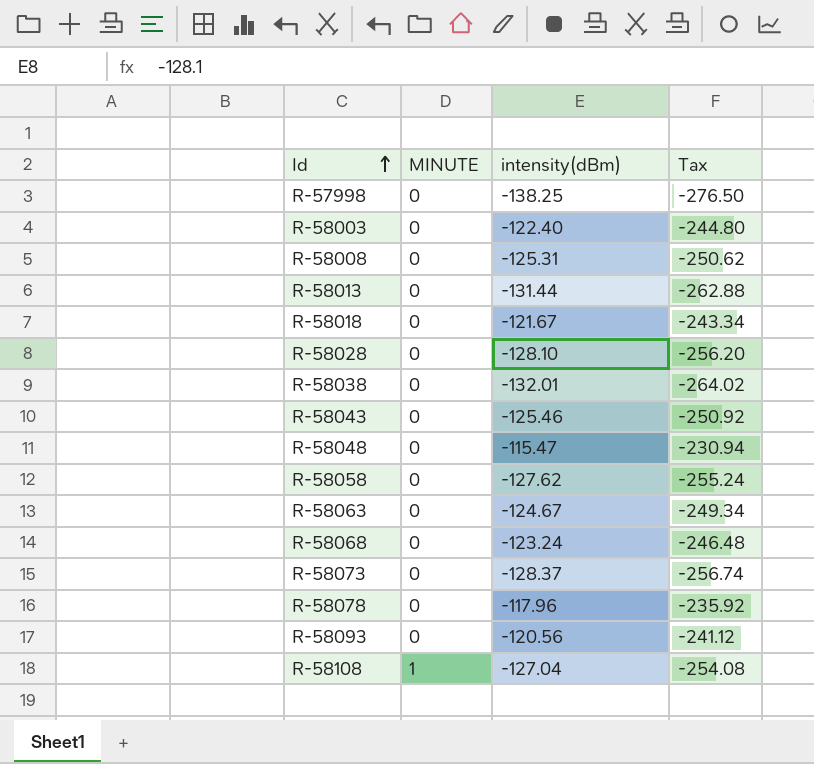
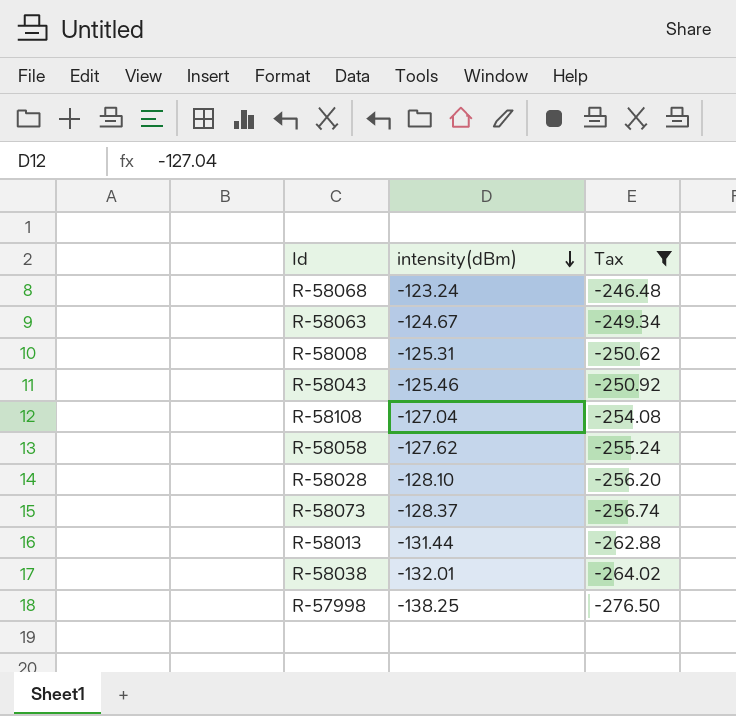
filter: none -> Tax <= -246.48
row order: Id ascending -> intensity(dBm) descending
column MINUTE | position: 2 -> none

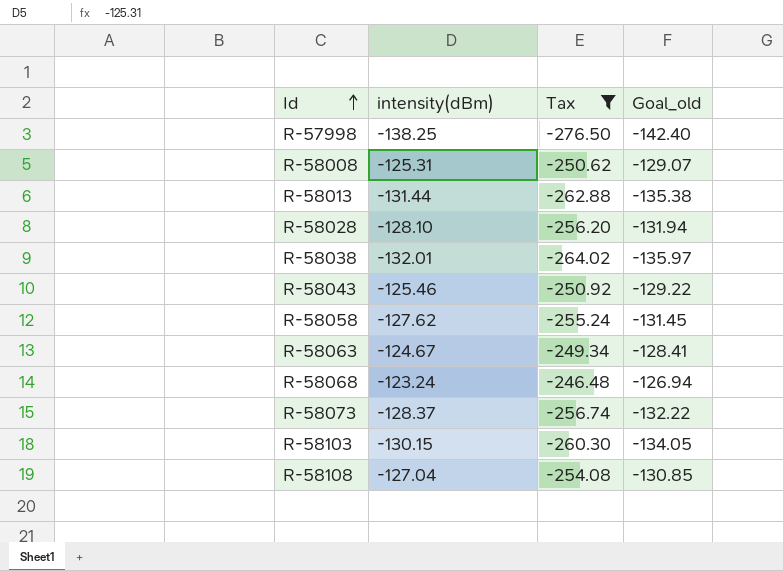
row order: intensity(dBm) descending -> Id ascending
column Goal_old | formula: none -> [intensity(dBm)] * 1.03
row R-58103: none -> -130.15 | -260.30 | -134.05

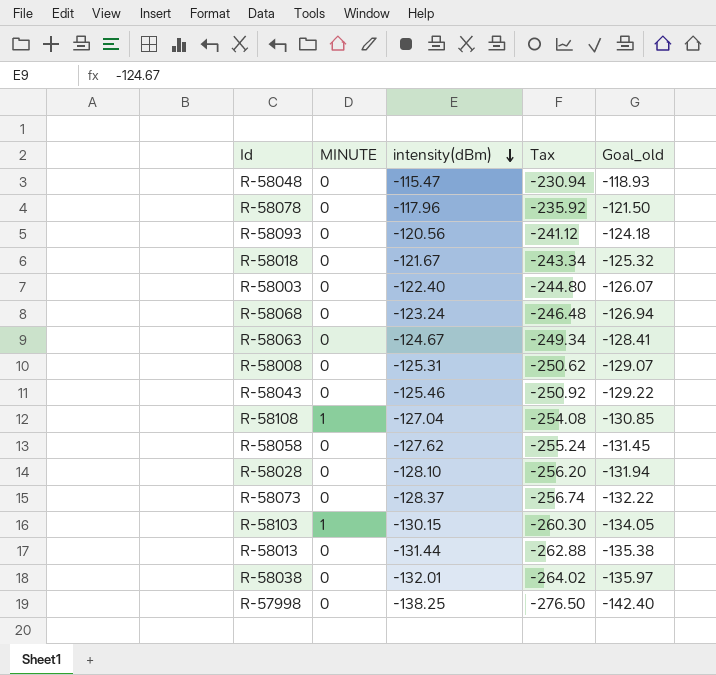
filter: Tax <= -246.48 -> none
row order: Id ascending -> intensity(dBm) descending
column MINUTE | position: none -> 2

